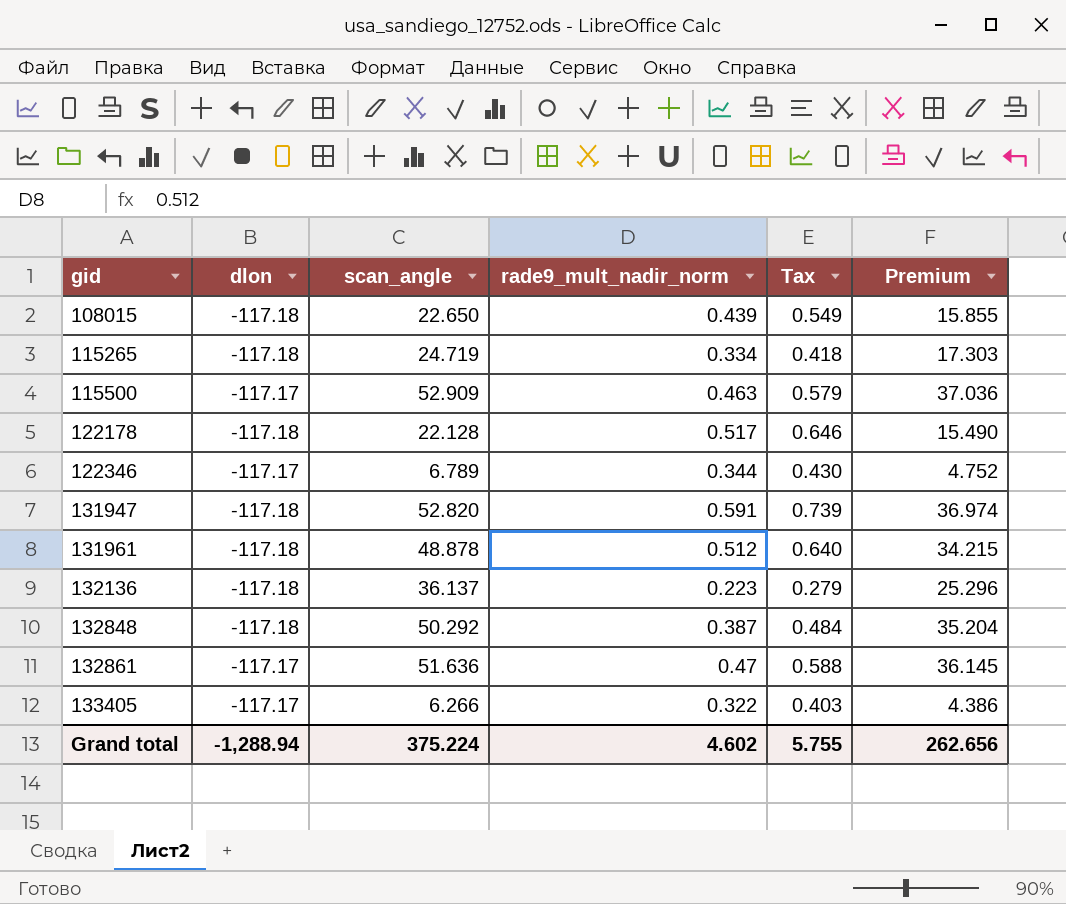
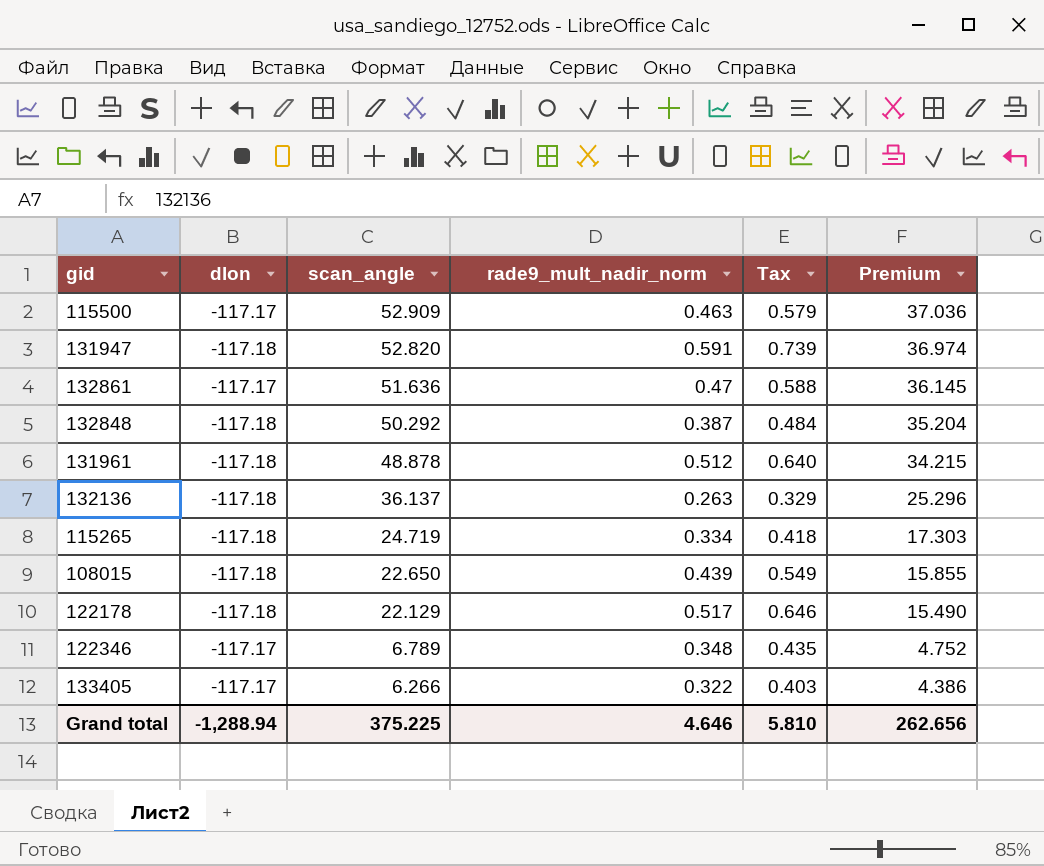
row order: gid ascending -> scan_angle descending
132136 | rade9_mult_nadir_norm: 0.223 -> 0.263
132136 | Tax: 0.279 -> 0.329
122178 | scan_angle: 22.128 -> 22.129
122346 | rade9_mult_nadir_norm: 0.344 -> 0.348
122346 | Tax: 0.430 -> 0.435
Grand total | scan_angle: 375.224 -> 375.225
Grand total | rade9_mult_nadir_norm: 4.602 -> 4.646
Grand total | Tax: 5.755 -> 5.810

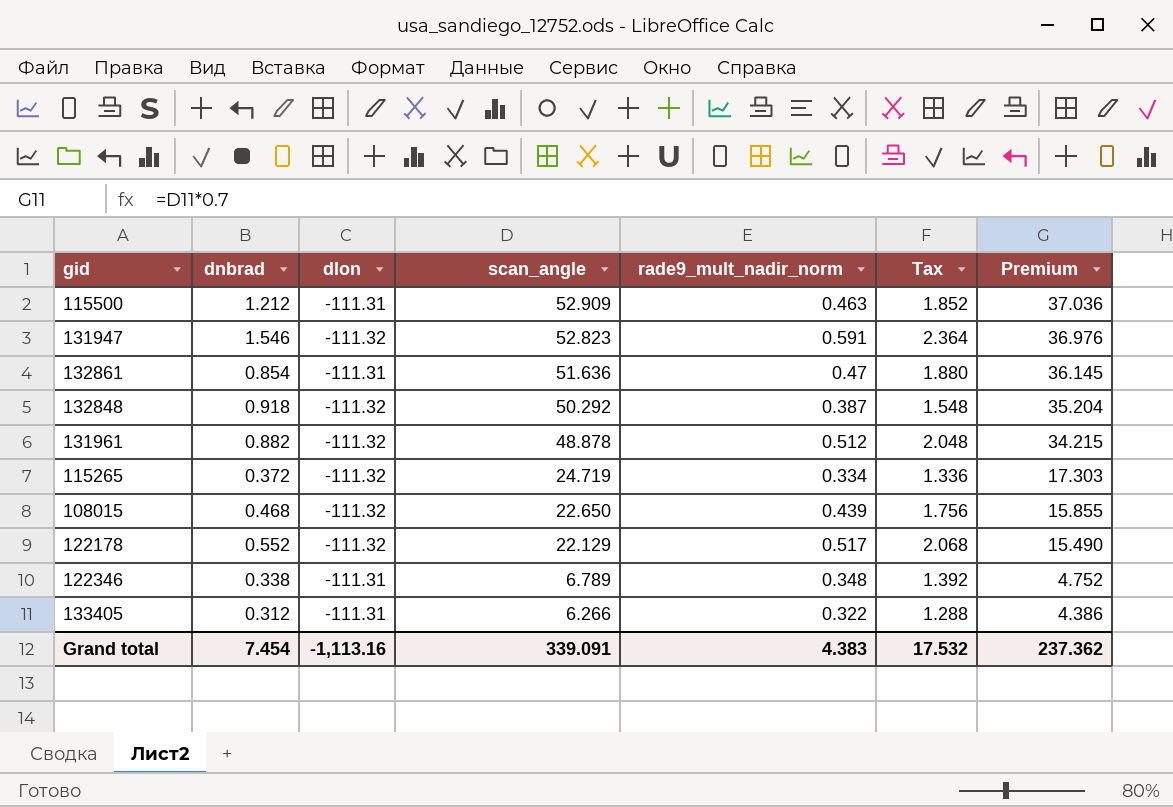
column dnbrad | position: none -> 2
column Tax | formula: [rade9_mult_nadir_norm] * 1.25 -> [rade9_mult_nadir_norm] * 4
row 132136: -117.18 | 36.137 | 0.263 | 0.329 | 25.296 -> none
115500 | dlon: -117.17 -> -111.31
131947 | dlon: -117.18 -> -111.32
131947 | scan_angle: 52.820 -> 52.823
131947 | Premium: 36.974 -> 36.976
132861 | dlon: -117.17 -> -111.31
132848 | dlon: -117.18 -> -111.32
131961 | dlon: -117.18 -> -111.32
115265 | dlon: -117.18 -> -111.32
108015 | dlon: -117.18 -> -111.32
122178 | dlon: -117.18 -> -111.32
122346 | dlon: -117.17 -> -111.31
133405 | dlon: -117.17 -> -111.31
Grand total | dlon: -1,288.94 -> -1,113.16
Grand total | scan_angle: 375.225 -> 339.091
Grand total | rade9_mult_nadir_norm: 4.646 -> 4.383
Grand total | Tax: 5.810 -> 17.532
Grand total | Premium: 262.656 -> 237.362

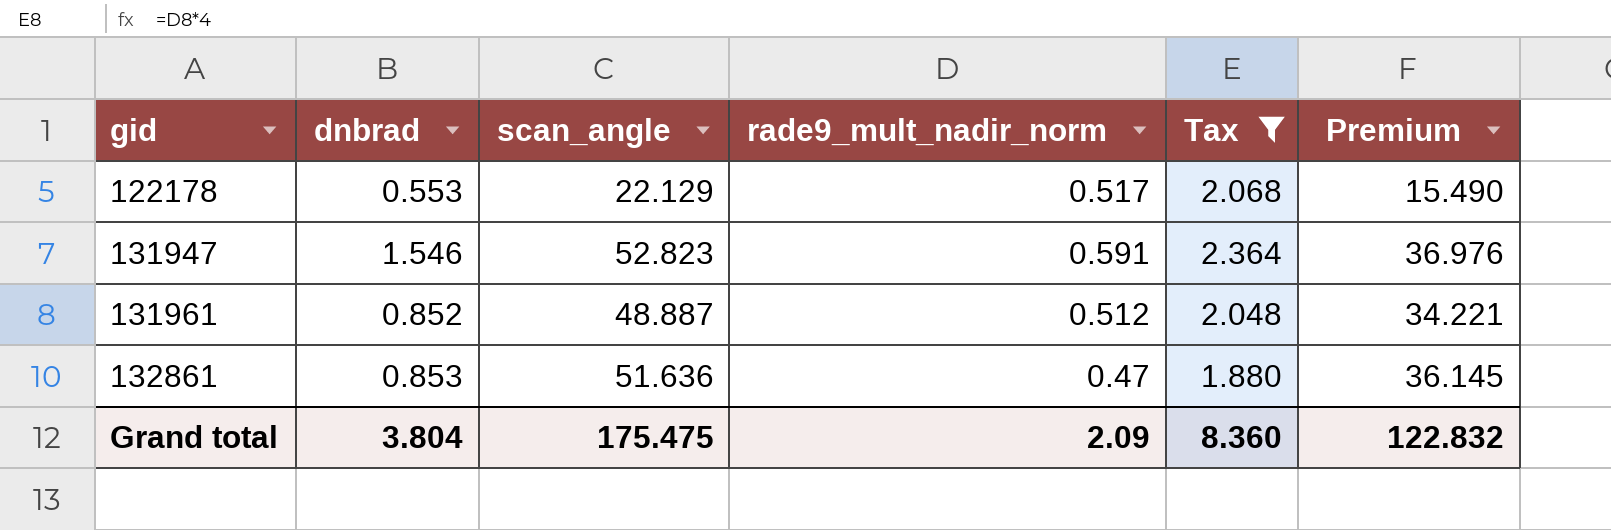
filter: none -> Tax >= 1.880
row order: scan_angle descending -> gid ascending
column dlon | position: 3 -> none
122178 | dnbrad: 0.552 -> 0.553
131961 | dnbrad: 0.882 -> 0.852
131961 | scan_angle: 48.878 -> 48.887
131961 | Premium: 34.215 -> 34.221
132861 | dnbrad: 0.854 -> 0.853
Grand total | dnbrad: 7.454 -> 3.804
Grand total | scan_angle: 339.091 -> 175.475
Grand total | rade9_mult_nadir_norm: 4.383 -> 2.09
Grand total | Tax: 17.532 -> 8.360
Grand total | Premium: 237.362 -> 122.832

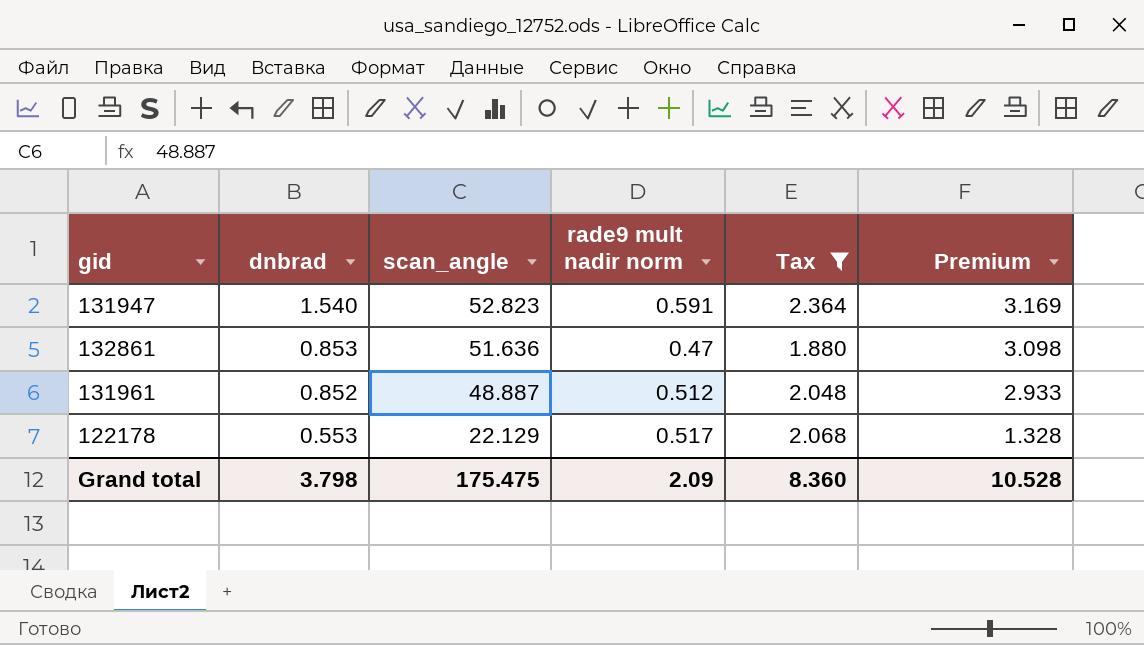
row order: gid ascending -> dnbrad descending
column name: rade9_mult_nadir_norm -> rade9 mult nadir norm
column Premium | formula: [scan_angle] * 0.7 -> [scan_angle] * 0.06
131947 | dnbrad: 1.546 -> 1.540
Grand total | dnbrad: 3.804 -> 3.798
Grand total | Premium: 122.832 -> 10.528

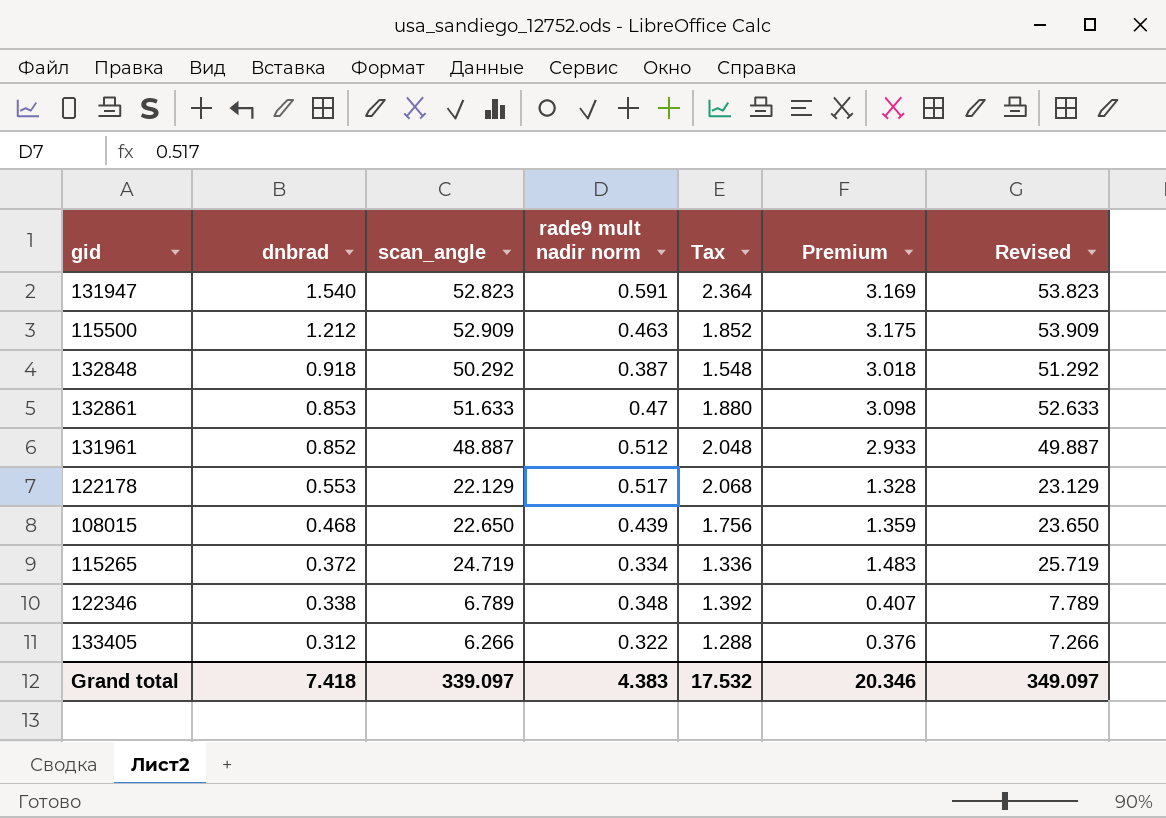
filter: Tax >= 1.880 -> none
column Revised | formula: none -> [scan_angle] + 1
132861 | scan_angle: 51.636 -> 51.633
Grand total | dnbrad: 3.798 -> 7.418
Grand total | scan_angle: 175.475 -> 339.097
Grand total | rade9 mult nadir norm: 2.09 -> 4.383
Grand total | Tax: 8.360 -> 17.532
Grand total | Premium: 10.528 -> 20.346

